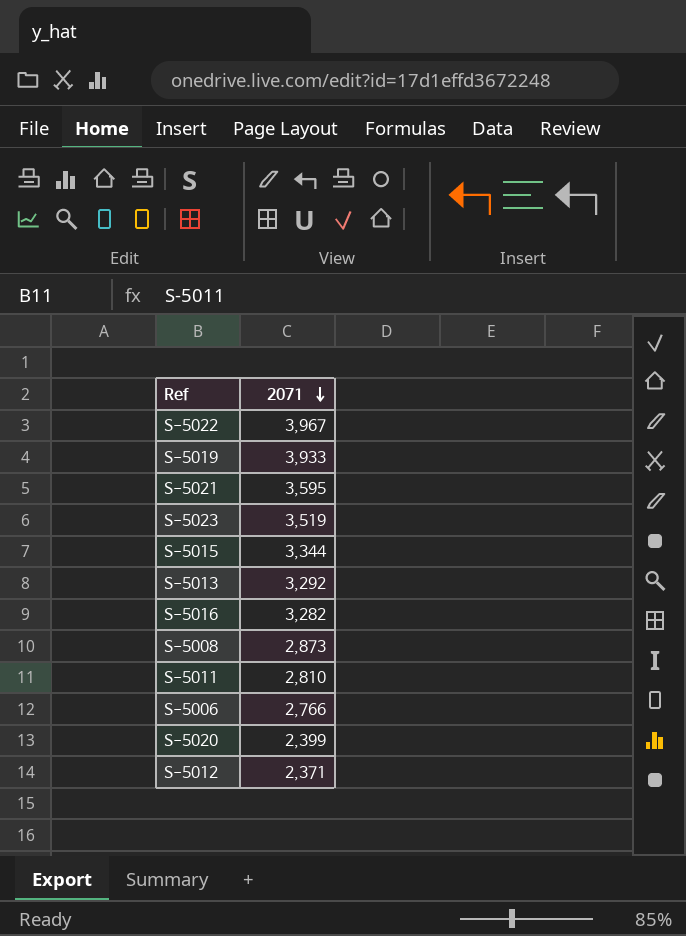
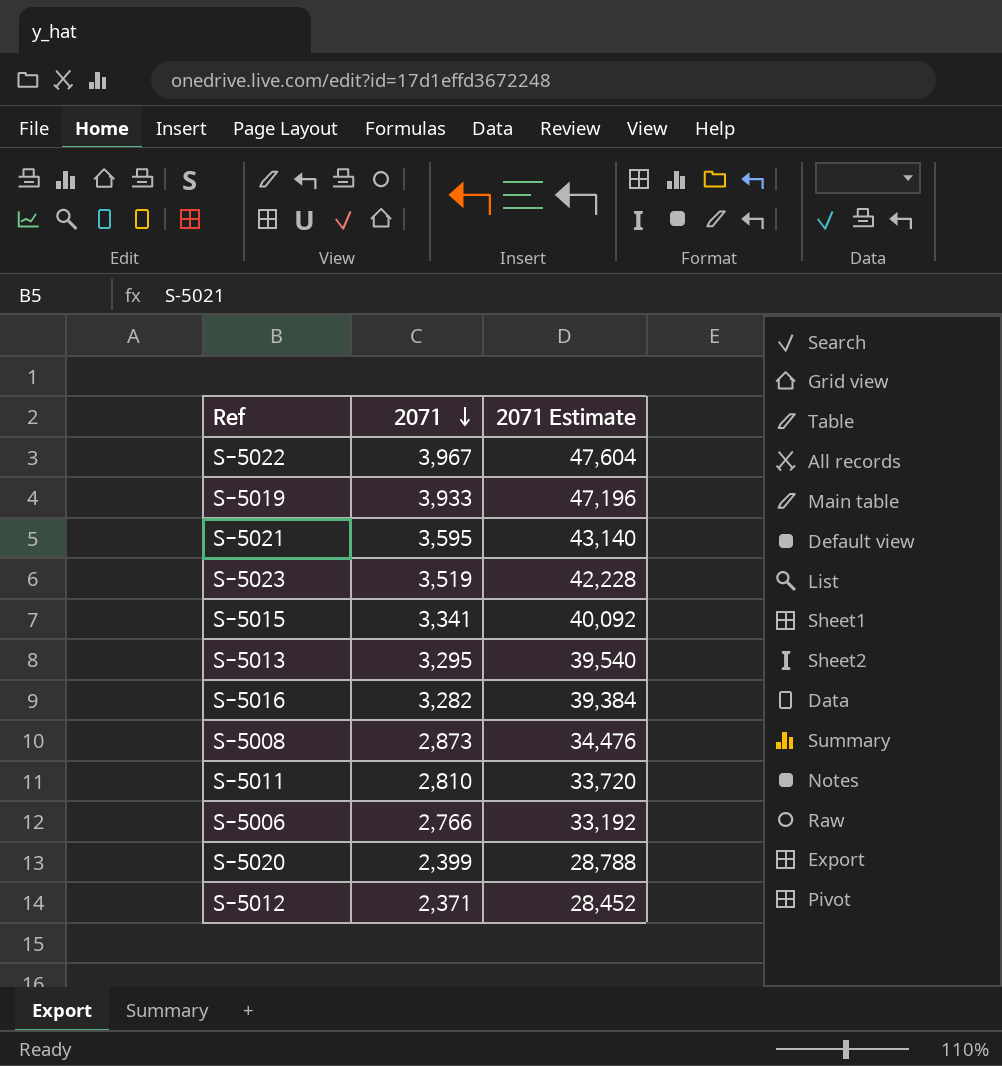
column 2071 Estimate | formula: none -> [2071] * 12
S-5015 | 2071: 3,344 -> 3,341
S-5013 | 2071: 3,292 -> 3,295

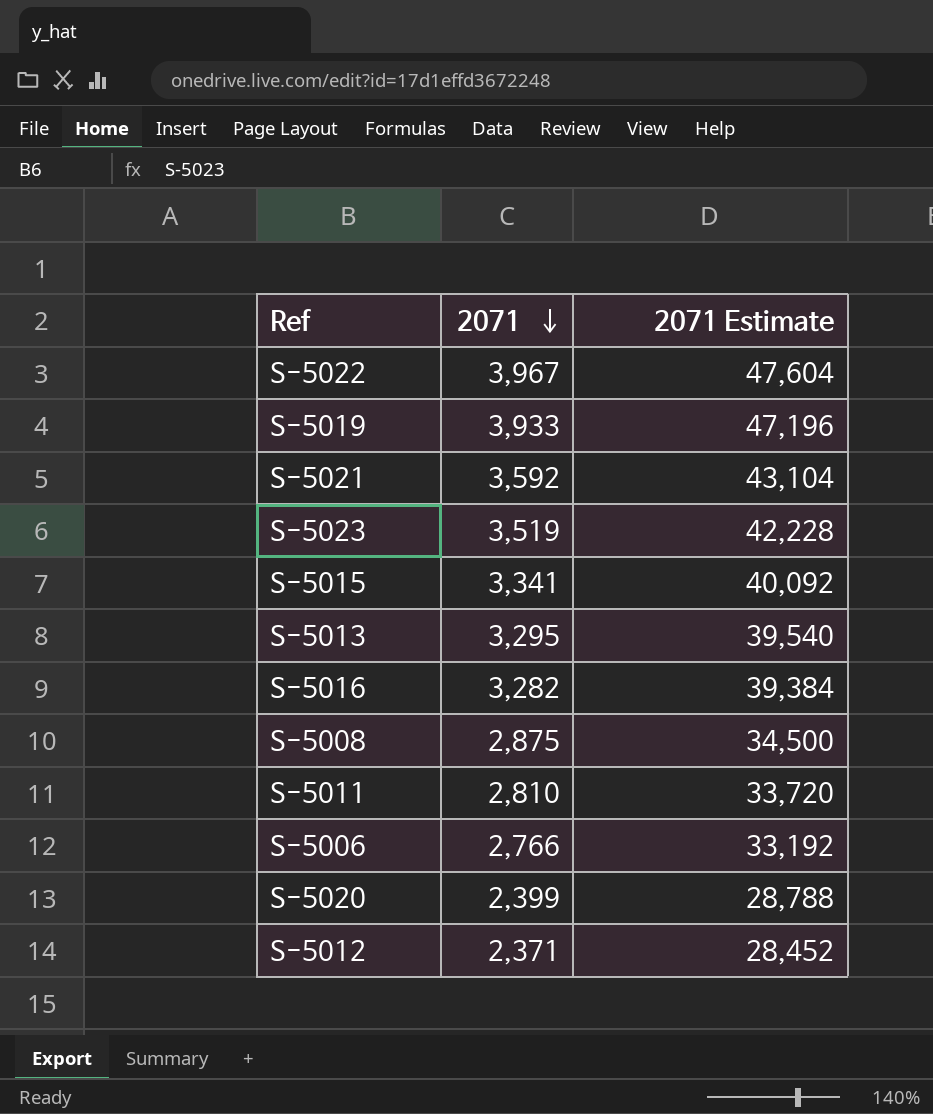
S-5021 | 2071: 3,595 -> 3,592
S-5021 | 2071 Estimate: 43,140 -> 43,104
S-5008 | 2071: 2,873 -> 2,875
S-5008 | 2071 Estimate: 34,476 -> 34,500

